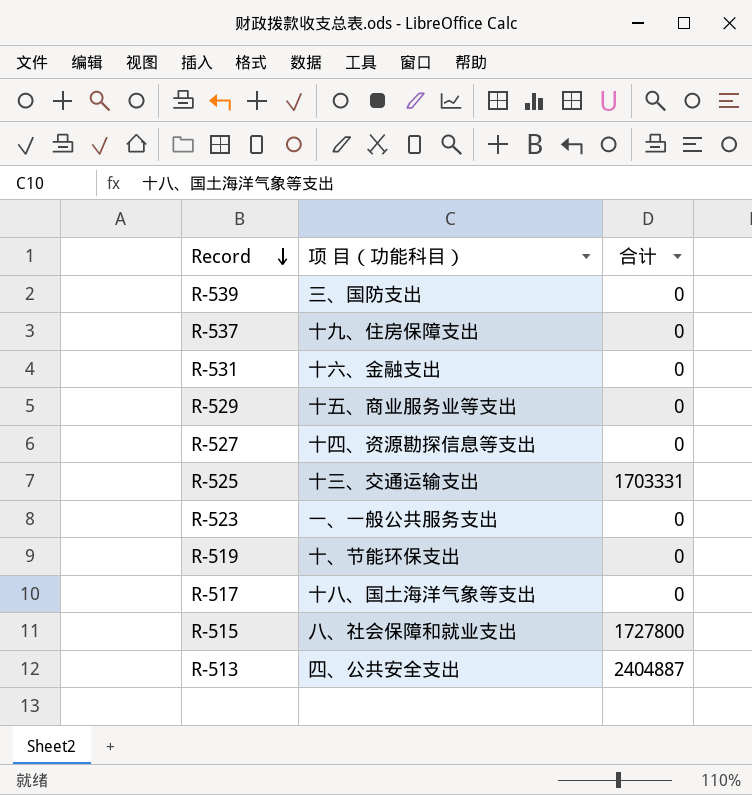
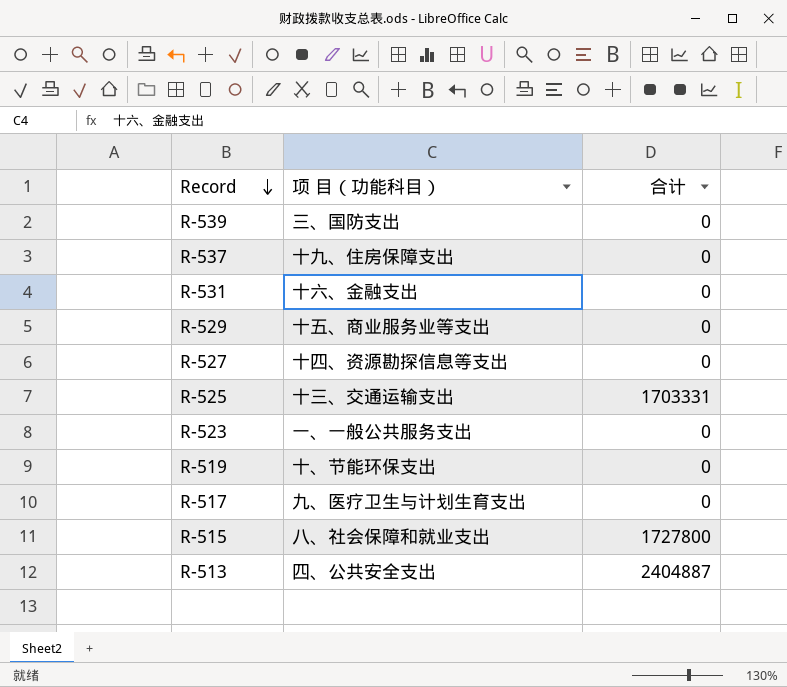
R-517 | 项 目（功能科目）: 十八、国土海洋气象等支出 -> 九、医疗卫生与计划生育支出

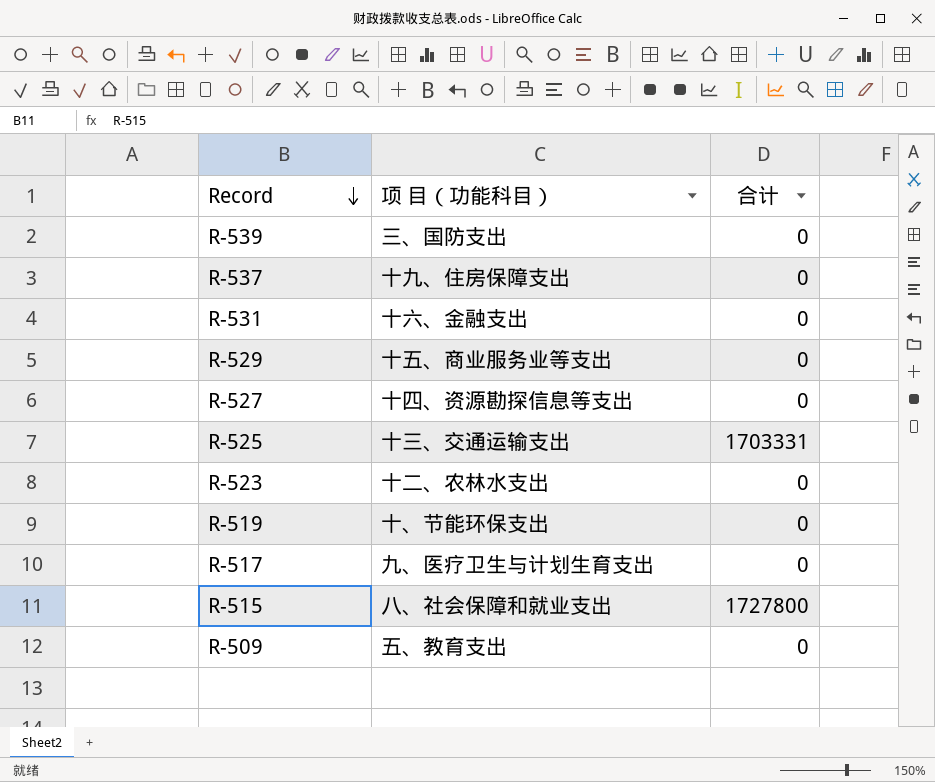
row R-513: 四、公共安全支出 | 2404887 -> none
R-523 | 项 目（功能科目）: 一、一般公共服务支出 -> 十二、农林水支出
row R-509: none -> 五、教育支出 | 0

